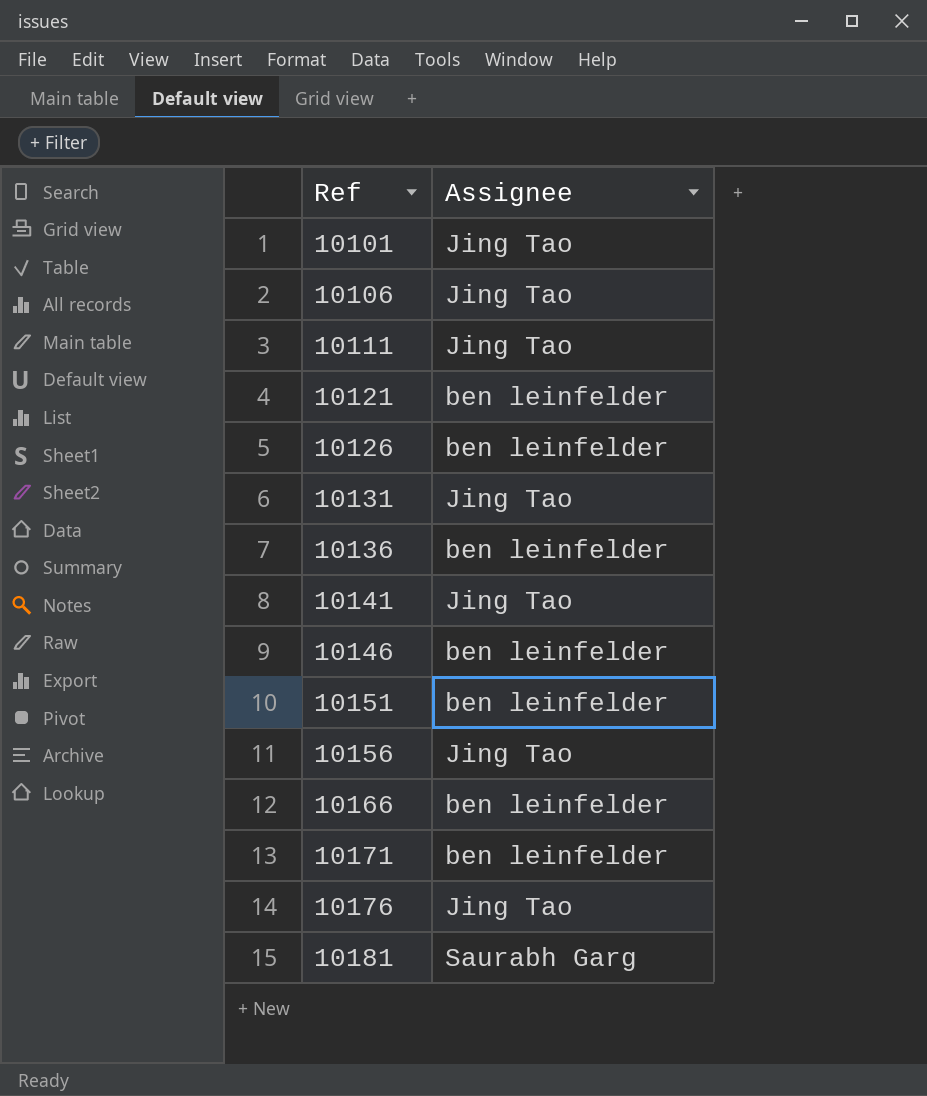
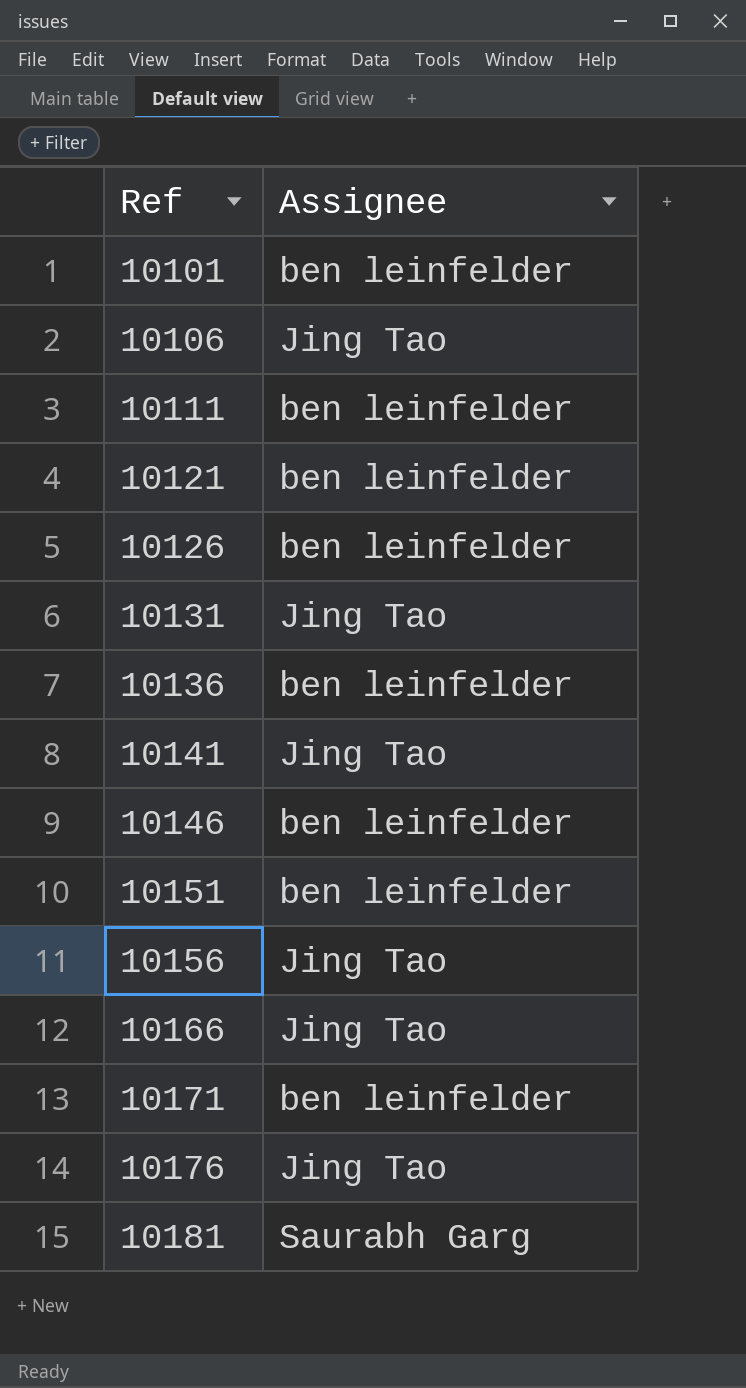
10101 | Assignee: Jing Tao -> ben leinfelder
10111 | Assignee: Jing Tao -> ben leinfelder
10166 | Assignee: ben leinfelder -> Jing Tao

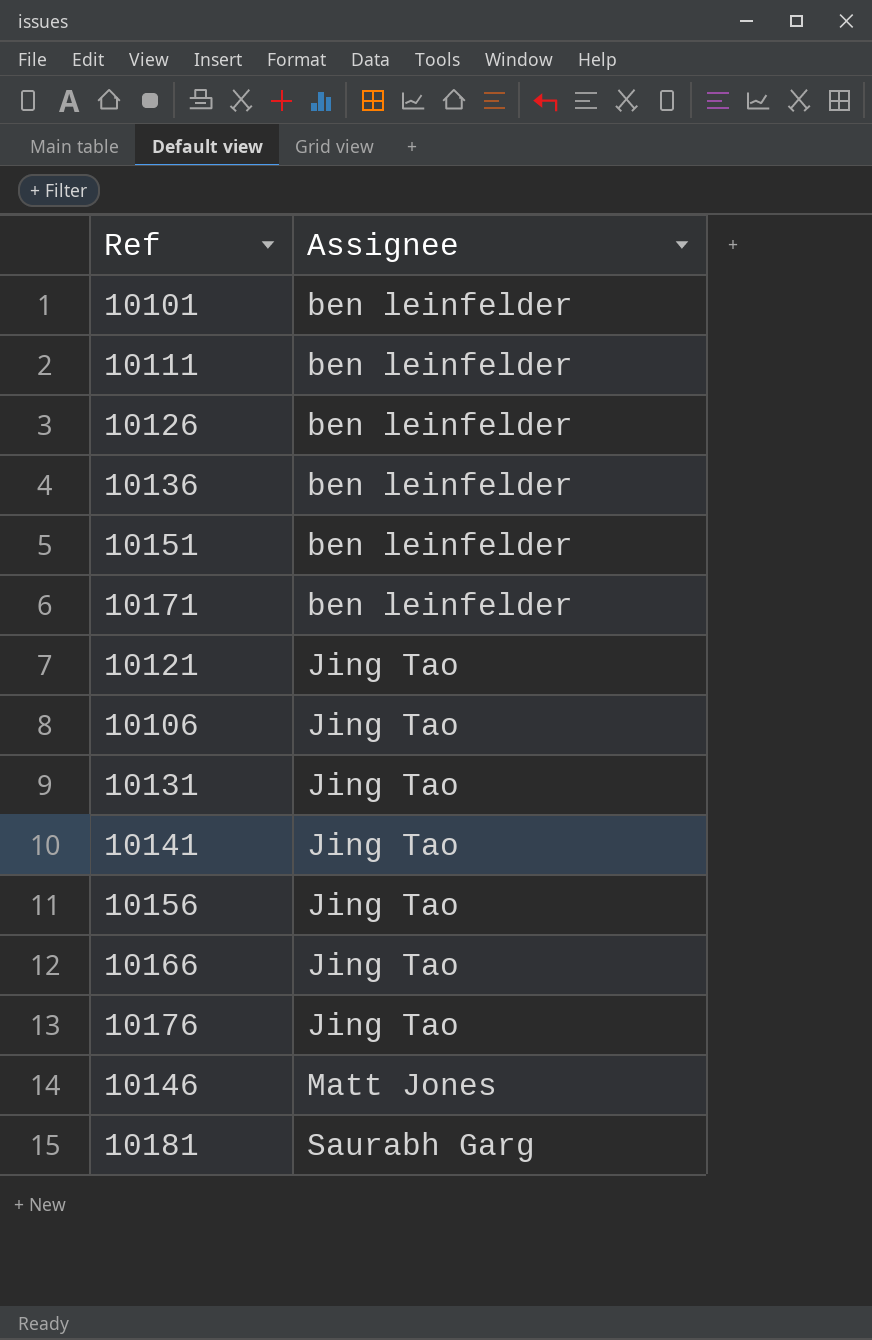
row order: Ref ascending -> Assignee ascending
10121 | Assignee: ben leinfelder -> Jing Tao
10146 | Assignee: ben leinfelder -> Matt Jones

